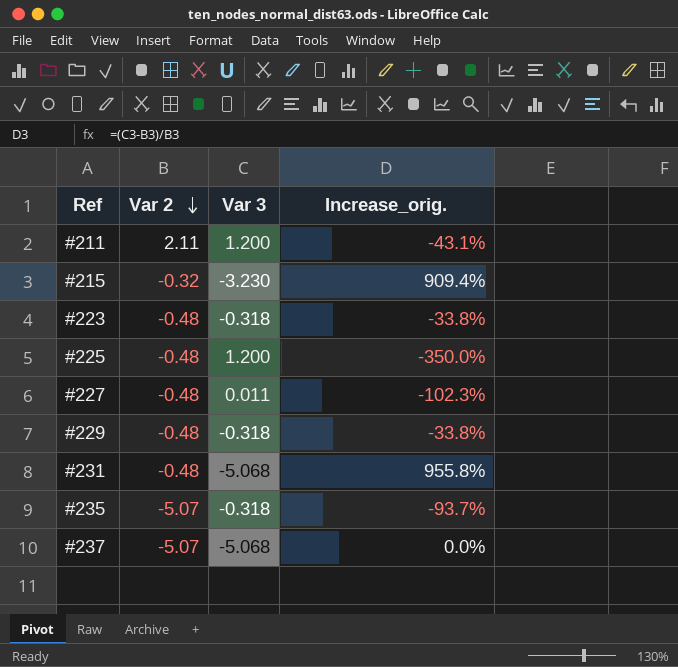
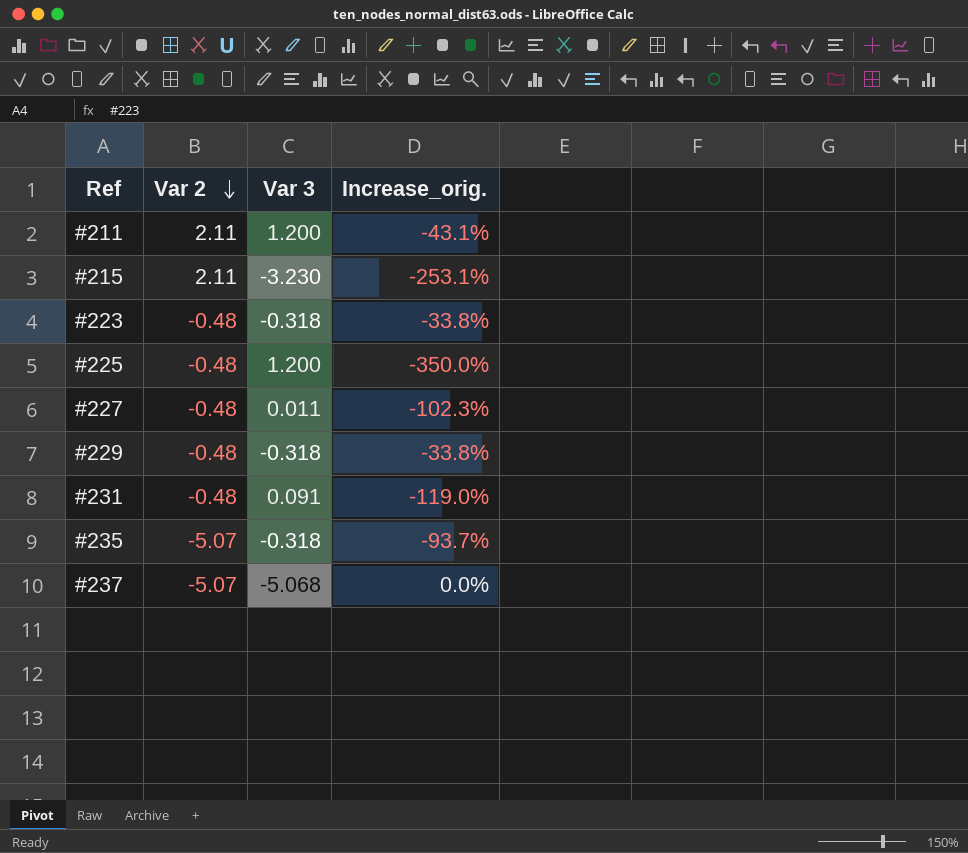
#215 | Var 2: -0.32 -> 2.11
#215 | Increase_orig.: 909.4% -> -253.1%
#231 | Var 3: -5.068 -> 0.091
#231 | Increase_orig.: 955.8% -> -119.0%

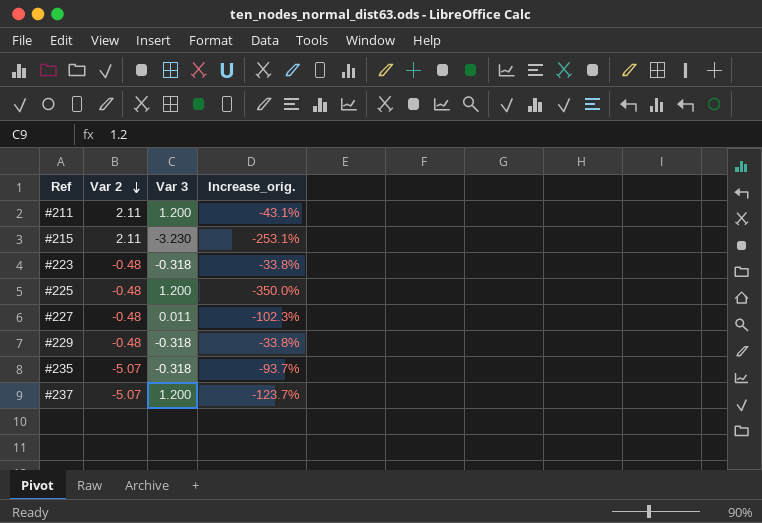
row #231: -0.48 | 0.091 | -119.0% -> none
#237 | Var 3: -5.068 -> 1.200
#237 | Increase_orig.: 0.0% -> -123.7%

